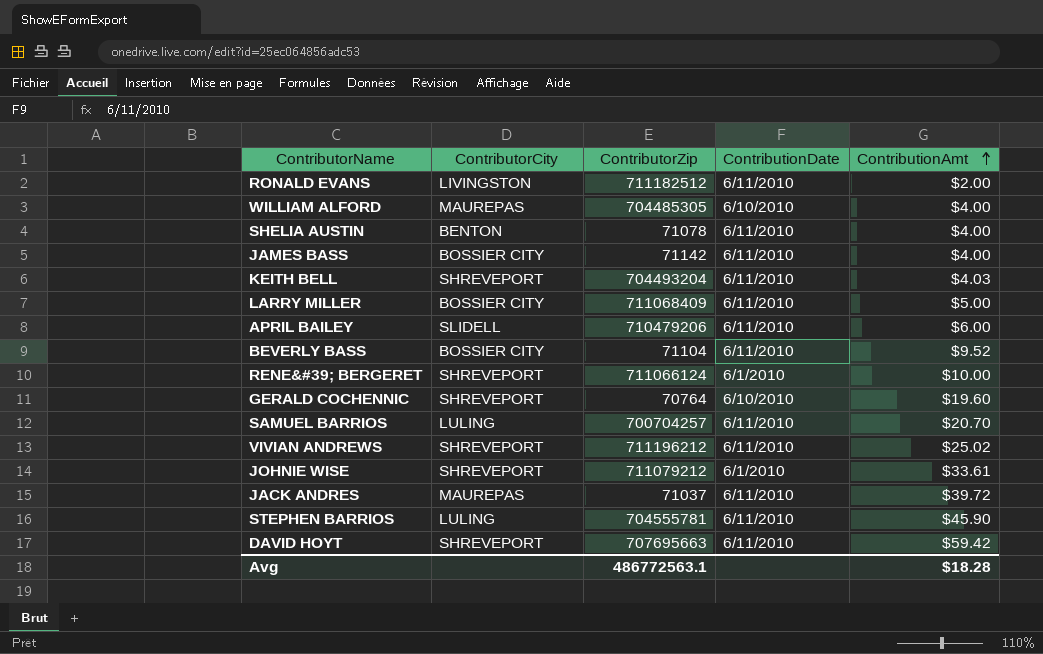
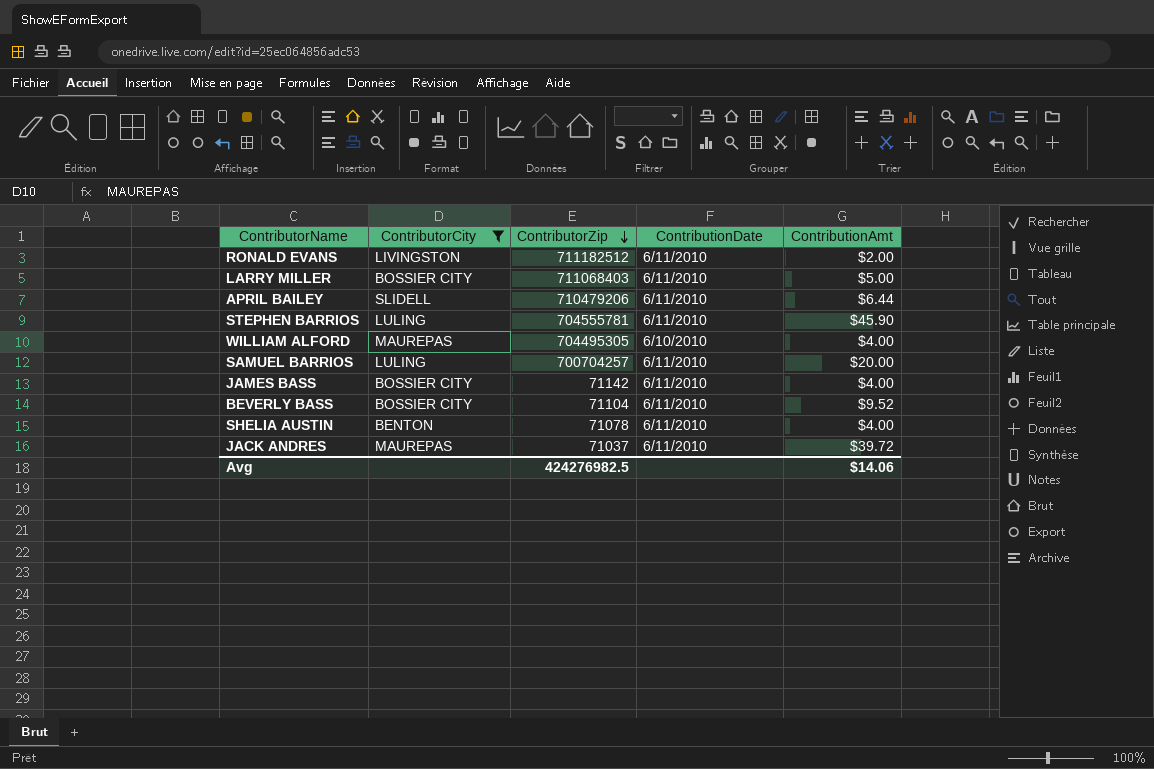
filter: none -> ContributorCity != SHREVEPORT
row order: ContributionAmt ascending -> ContributorZip descending
LARRY MILLER | ContributorZip: 711068409 -> 711068403
APRIL BAILEY | ContributionAmt: $6.00 -> $6.44
WILLIAM ALFORD | ContributorZip: 704485305 -> 704495305
SAMUEL BARRIOS | ContributionAmt: $20.70 -> $20.00
Avg | ContributorZip: 486772563.1 -> 424276982.5
Avg | ContributionAmt: $18.28 -> $14.06

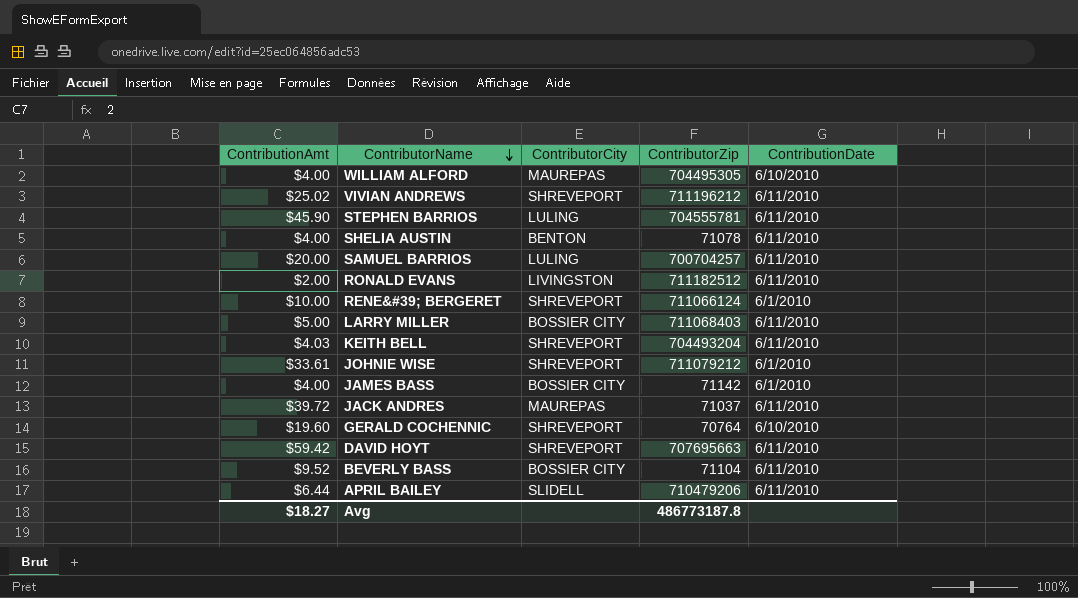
filter: ContributorCity != SHREVEPORT -> none
row order: ContributorZip descending -> ContributorName descending
column ContributionAmt | position: 5 -> 1
JAMES BASS | ContributionDate: 6/11/2010 -> 6/1/2010
Avg | ContributionAmt: $14.06 -> $18.27
Avg | ContributorZip: 424276982.5 -> 486773187.8

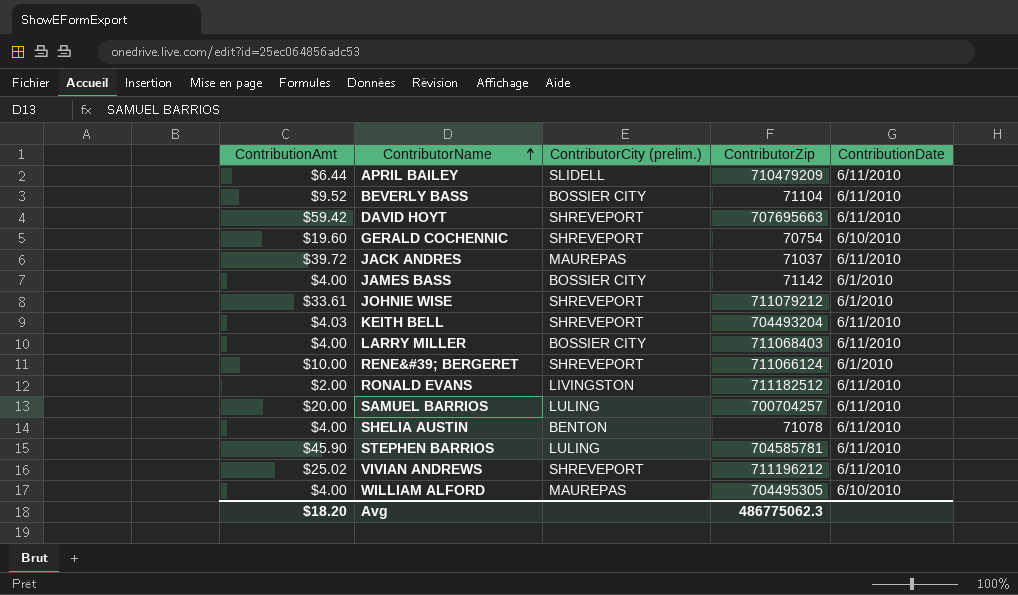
row order: ContributorName descending -> ContributorName ascending
column name: ContributorCity -> ContributorCity (prelim.)
APRIL BAILEY | ContributorZip: 710479206 -> 710479209
GERALD COCHENNIC | ContributorZip: 70764 -> 70754
LARRY MILLER | ContributionAmt: $5.00 -> $4.00
STEPHEN BARRIOS | ContributorZip: 704555781 -> 704585781
Avg | ContributionAmt: $18.27 -> $18.20
Avg | ContributorZip: 486773187.8 -> 486775062.3

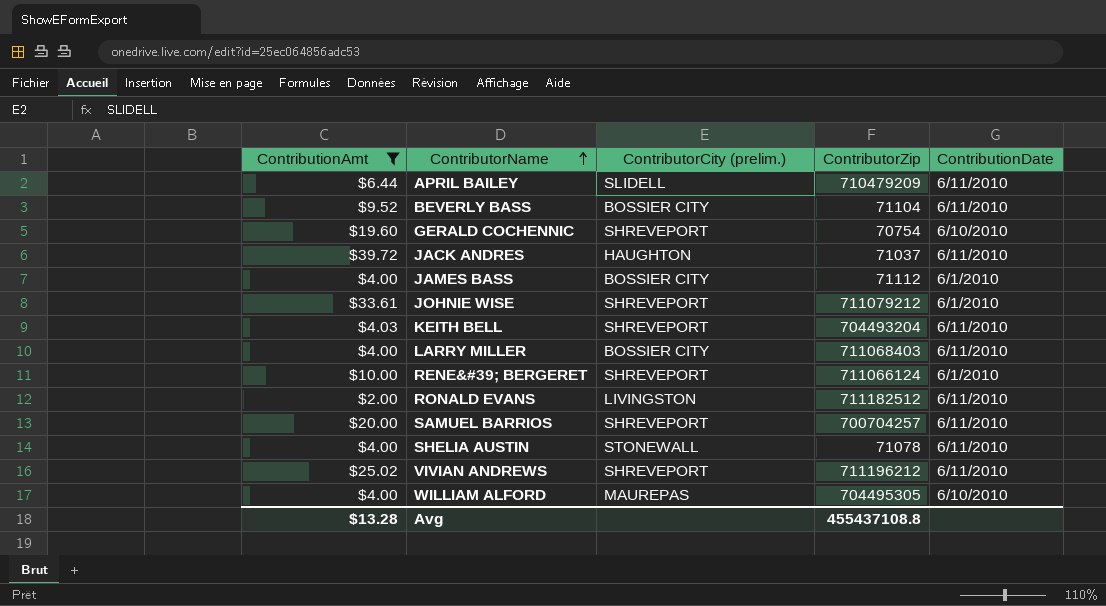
filter: none -> ContributionAmt <= $39.72
JACK ANDRES | ContributorCity (prelim.): MAUREPAS -> HAUGHTON
JAMES BASS | ContributorZip: 71142 -> 71112
SAMUEL BARRIOS | ContributorCity (prelim.): LULING -> SHREVEPORT
SHELIA AUSTIN | ContributorCity (prelim.): BENTON -> STONEWALL
Avg | ContributionAmt: $18.20 -> $13.28
Avg | ContributorZip: 486775062.3 -> 455437108.8

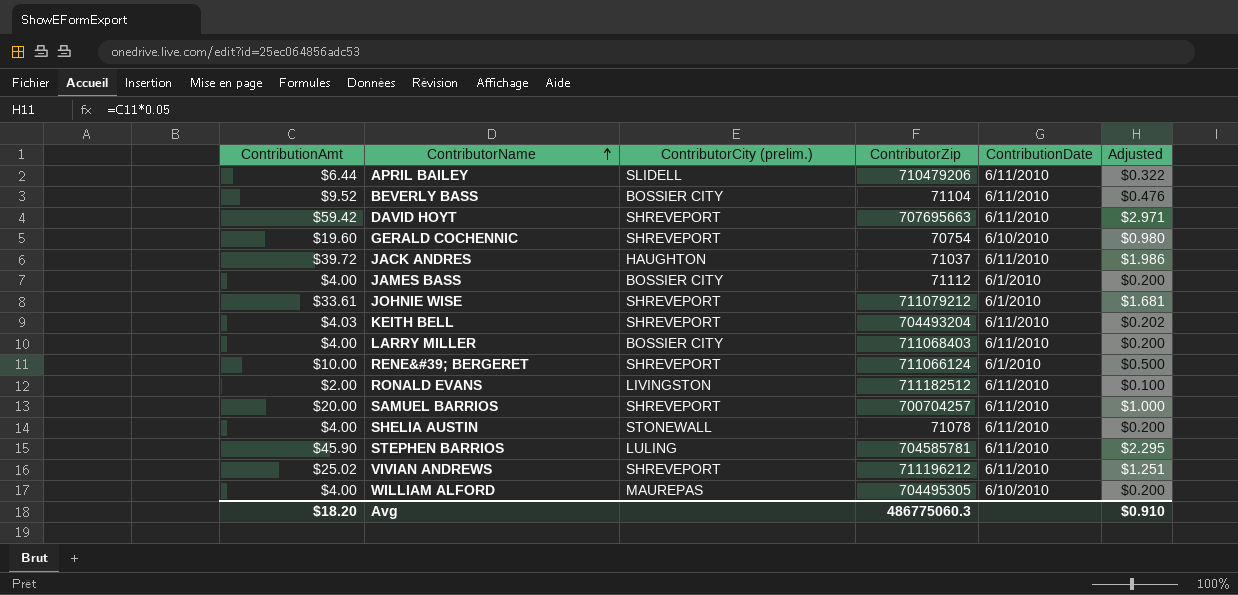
filter: ContributionAmt <= $39.72 -> none
column Adjusted | formula: none -> [ContributionAmt] * 0.05
APRIL BAILEY | ContributorZip: 710479209 -> 710479206
Avg | ContributionAmt: $13.28 -> $18.20
Avg | ContributorZip: 455437108.8 -> 486775060.3

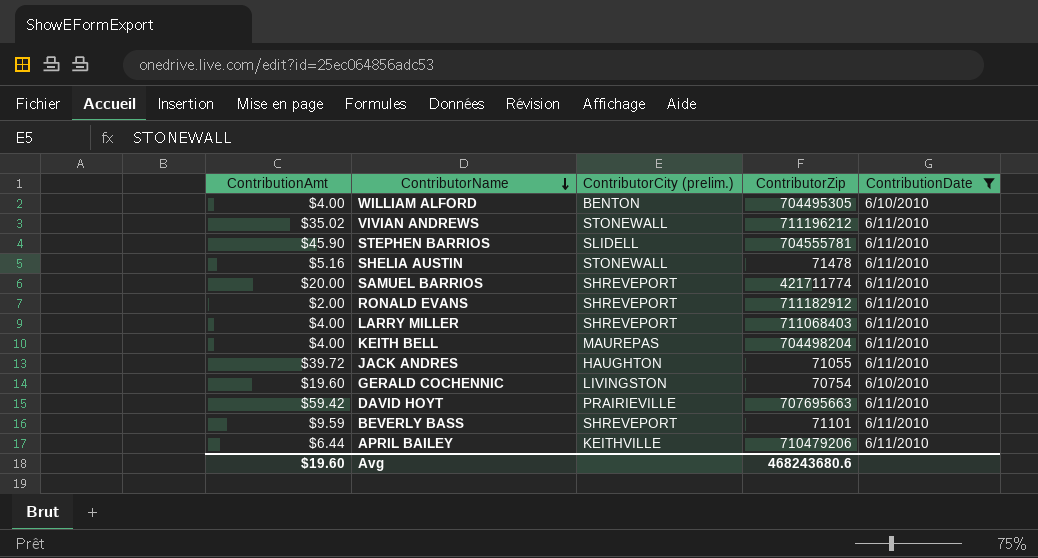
filter: none -> ContributionDate != 6/1/2010
row order: ContributorName ascending -> ContributorName descending
column Adjusted | formula: [ContributionAmt] * 0.05 -> none
WILLIAM ALFORD | ContributorCity (prelim.): MAUREPAS -> BENTON
VIVIAN ANDREWS | ContributionAmt: $25.02 -> $35.02
VIVIAN ANDREWS | ContributorCity (prelim.): SHREVEPORT -> STONEWALL
STEPHEN BARRIOS | ContributorCity (prelim.): LULING -> SLIDELL
STEPHEN BARRIOS | ContributorZip: 704585781 -> 704555781
SHELIA AUSTIN | ContributionAmt: $4.00 -> $5.16
SHELIA AUSTIN | ContributorZip: 71078 -> 71478
SAMUEL BARRIOS | ContributorZip: 700704257 -> 421711774
RONALD EVANS | ContributorCity (prelim.): LIVINGSTON -> SHREVEPORT
RONALD EVANS | ContributorZip: 711182512 -> 711182912
LARRY MILLER | ContributorCity (prelim.): BOSSIER CITY -> SHREVEPORT
KEITH BELL | ContributionAmt: $4.03 -> $4.00
KEITH BELL | ContributorCity (prelim.): SHREVEPORT -> MAUREPAS
KEITH BELL | ContributorZip: 704493204 -> 704498204
JACK ANDRES | ContributorZip: 71037 -> 71055
GERALD COCHENNIC | ContributorCity (prelim.): SHREVEPORT -> LIVINGSTON
DAVID HOYT | ContributorCity (prelim.): SHREVEPORT -> PRAIRIEVILLE
BEVERLY BASS | ContributionAmt: $9.52 -> $9.59
BEVERLY BASS | ContributorCity (prelim.): BOSSIER CITY -> SHREVEPORT
BEVERLY BASS | ContributorZip: 71104 -> 71101
APRIL BAILEY | ContributorCity (prelim.): SLIDELL -> KEITHVILLE
Avg | ContributionAmt: $18.20 -> $19.60
Avg | ContributorZip: 486775060.3 -> 468243680.6

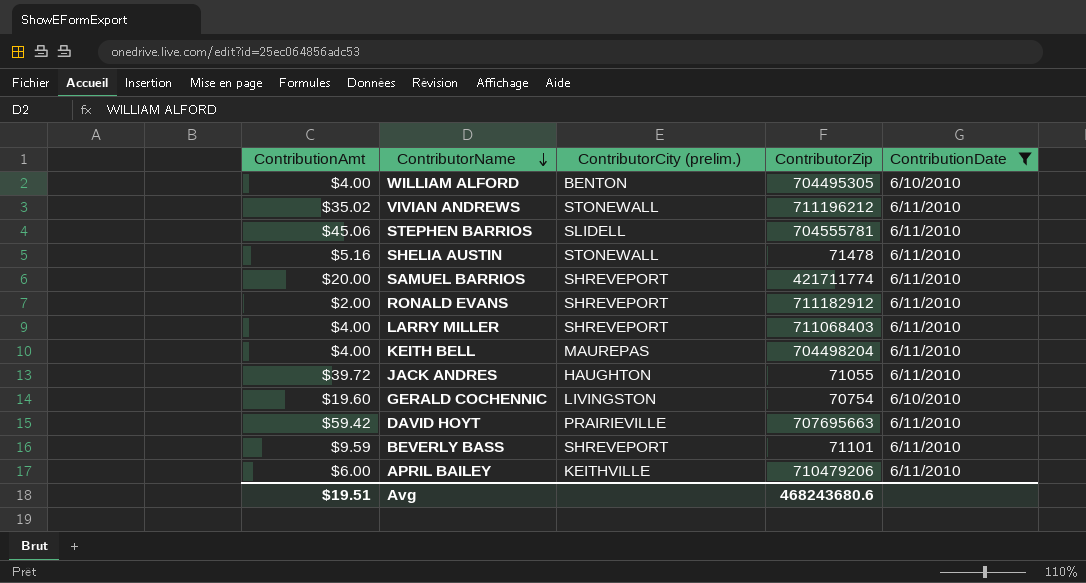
STEPHEN BARRIOS | ContributionAmt: $45.90 -> $45.06
APRIL BAILEY | ContributionAmt: $6.44 -> $6.00
Avg | ContributionAmt: $19.60 -> $19.51

